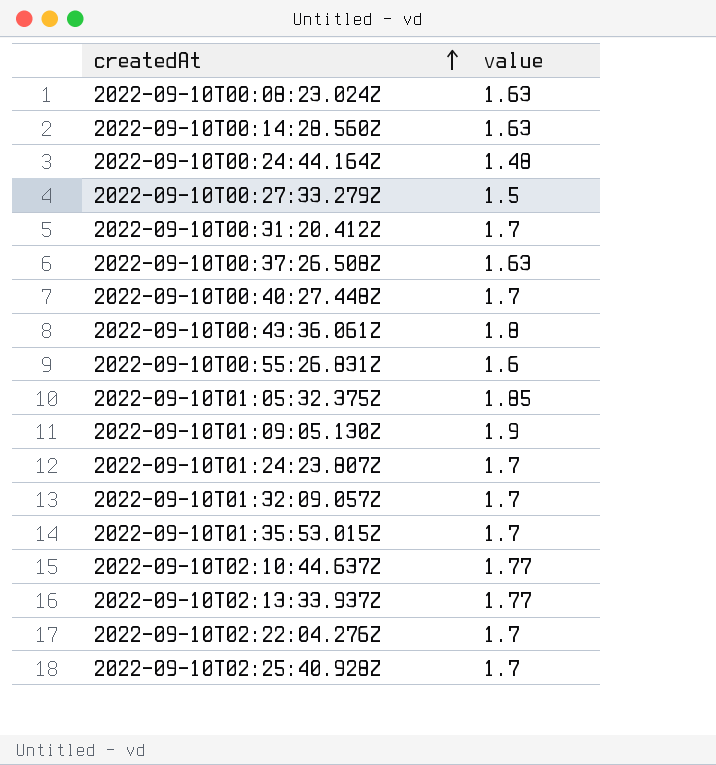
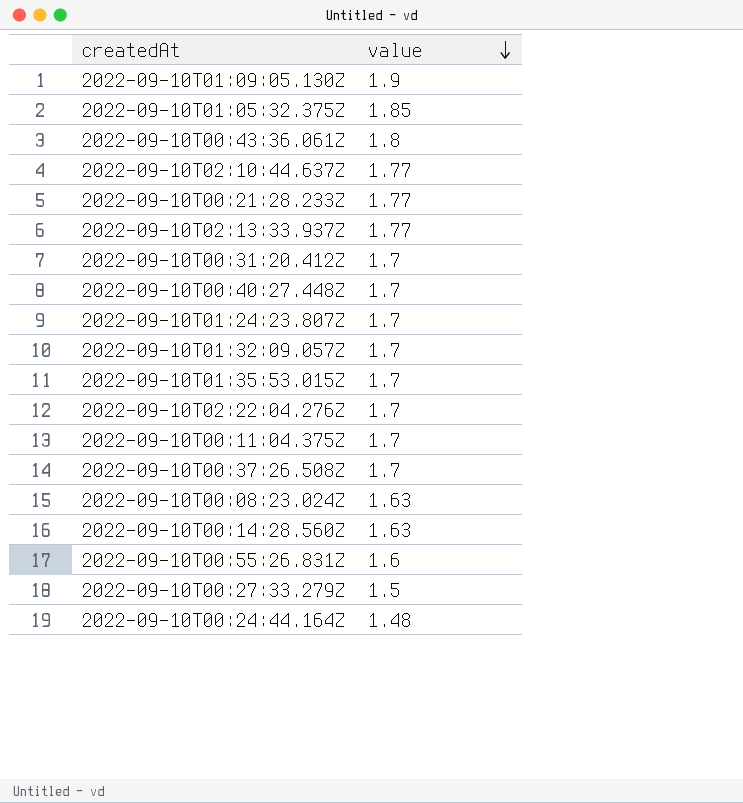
row order: createdAt ascending -> value descending
row 2022-09-10T02:25:40.928Z: 1.7 -> none
row 2022-09-10T00:21:28.233Z: none -> 1.77
row 2022-09-10T00:11:04.375Z: none -> 1.7
2022-09-10T00:37:26.508Z | value: 1.63 -> 1.7

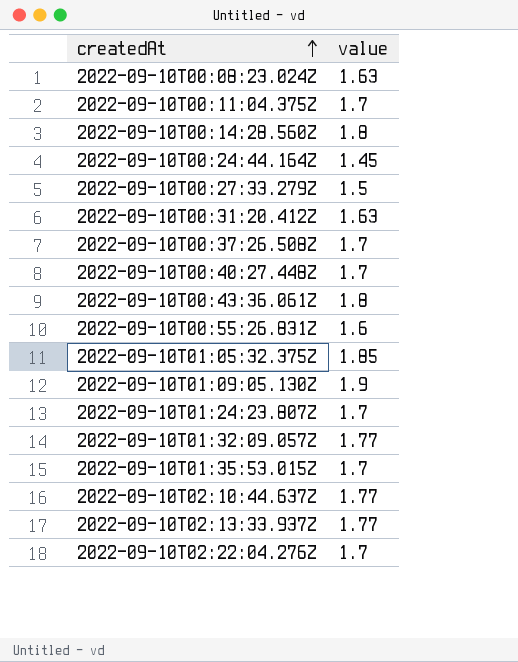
row order: value descending -> createdAt ascending
row 2022-09-10T00:21:28.233Z: 1.77 -> none
2022-09-10T00:14:28.560Z | value: 1.63 -> 1.8
2022-09-10T00:24:44.164Z | value: 1.48 -> 1.45
2022-09-10T00:31:20.412Z | value: 1.7 -> 1.63
2022-09-10T01:32:09.057Z | value: 1.7 -> 1.77

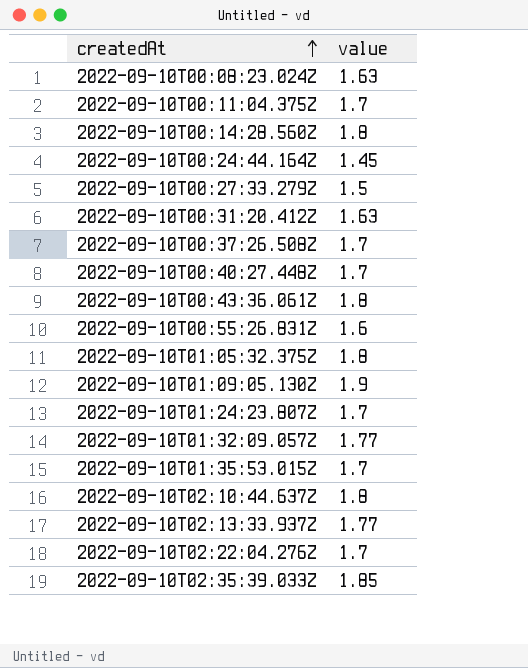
2022-09-10T01:05:32.375Z | value: 1.85 -> 1.8
2022-09-10T02:10:44.637Z | value: 1.77 -> 1.8
row 2022-09-10T02:35:39.033Z: none -> 1.85

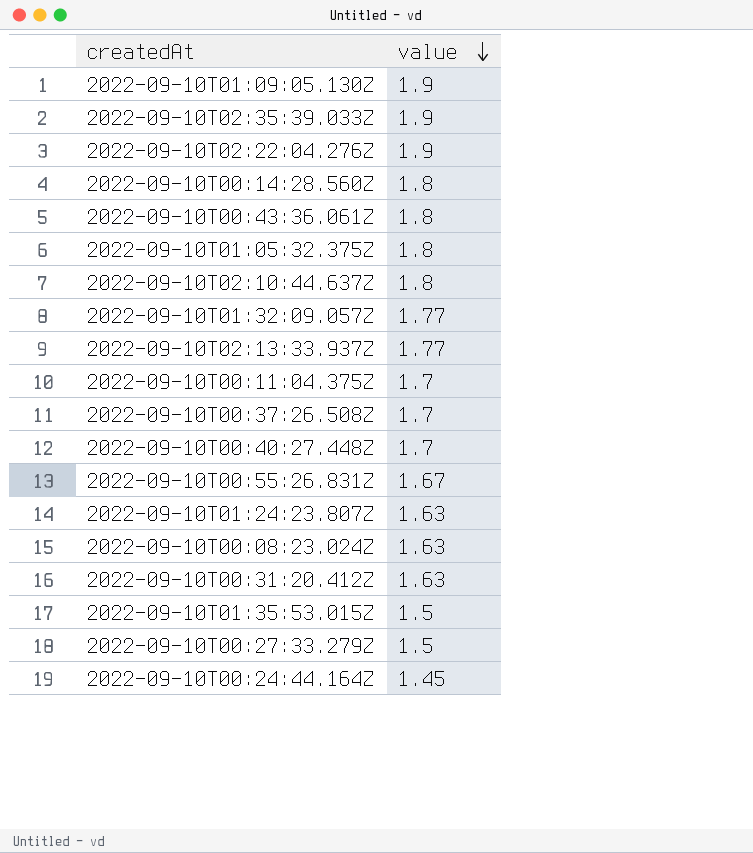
row order: createdAt ascending -> value descending
2022-09-10T02:35:39.033Z | value: 1.85 -> 1.9
2022-09-10T02:22:04.276Z | value: 1.7 -> 1.9
2022-09-10T00:55:26.831Z | value: 1.6 -> 1.67
2022-09-10T01:24:23.807Z | value: 1.7 -> 1.63
2022-09-10T01:35:53.015Z | value: 1.7 -> 1.5

